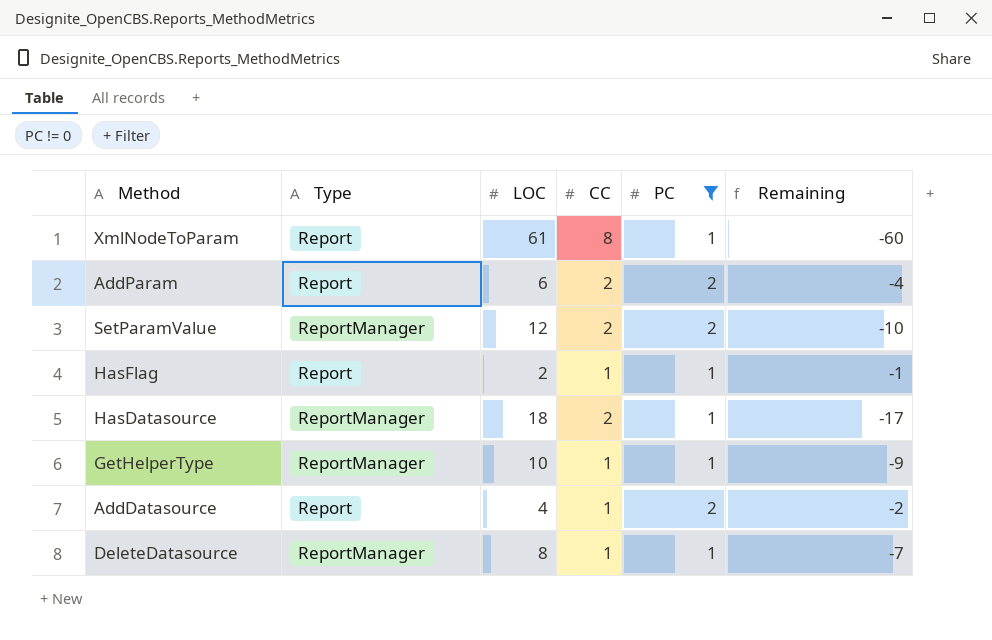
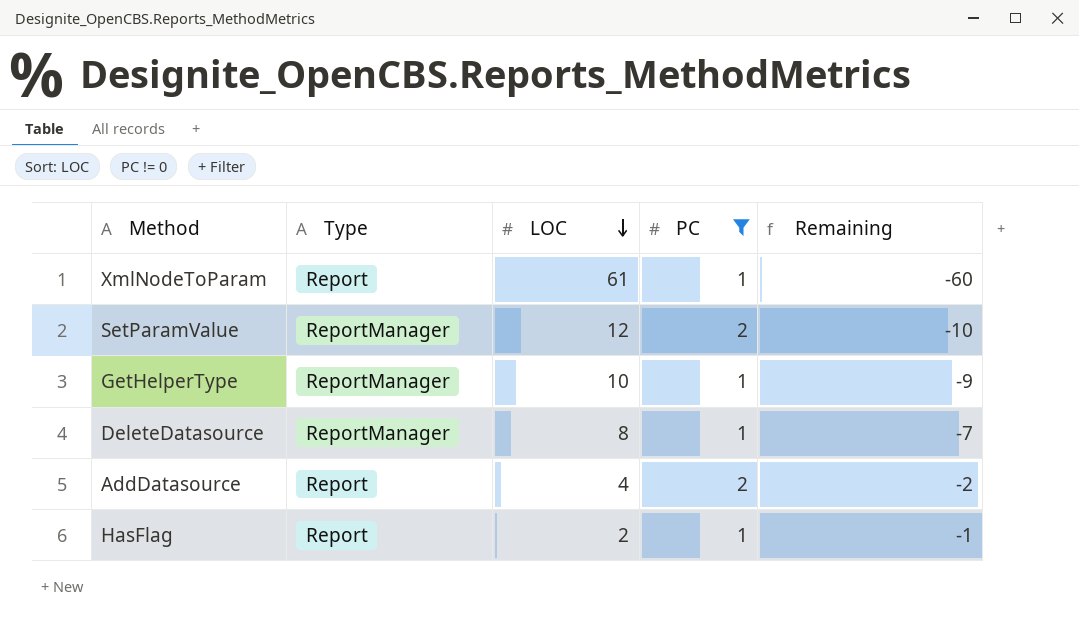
row order: none -> LOC descending
column CC | position: 4 -> none
row AddParam: Report | 6 | 2 | 2 | -4 -> none
row HasDatasource: ReportManager | 18 | 2 | 1 | -17 -> none

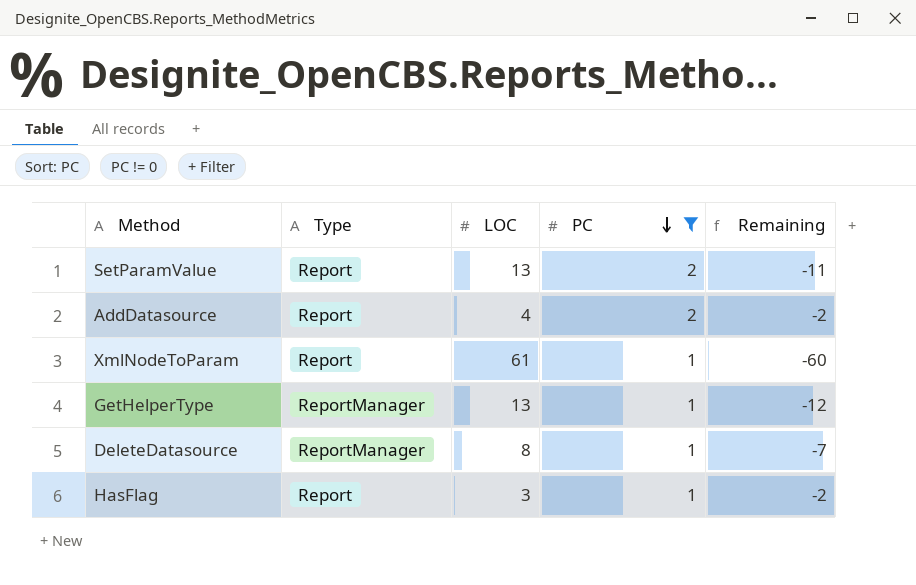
row order: LOC descending -> PC descending
SetParamValue | Type: ReportManager -> Report
SetParamValue | LOC: 12 -> 13
SetParamValue | Remaining: -10 -> -11
GetHelperType | LOC: 10 -> 13
GetHelperType | Remaining: -9 -> -12
HasFlag | LOC: 2 -> 3
HasFlag | Remaining: -1 -> -2

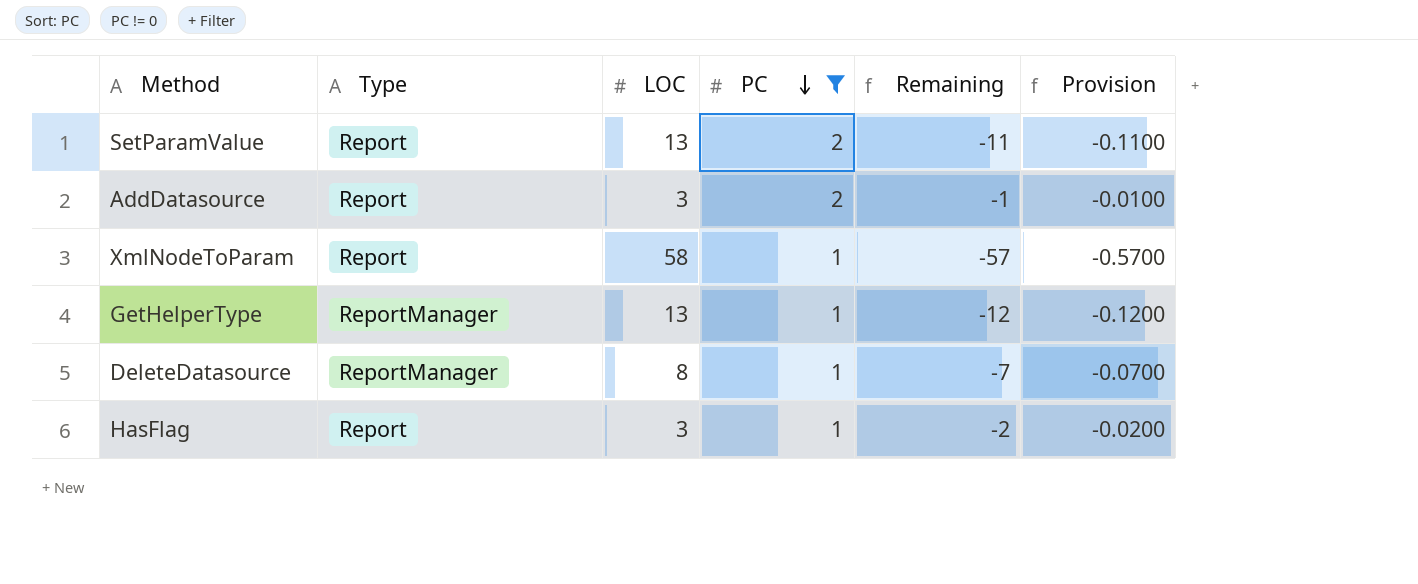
column Provision | formula: none -> [Remaining] * 0.01
AddDatasource | LOC: 4 -> 3
AddDatasource | Remaining: -2 -> -1
XmlNodeToParam | LOC: 61 -> 58
XmlNodeToParam | Remaining: -60 -> -57

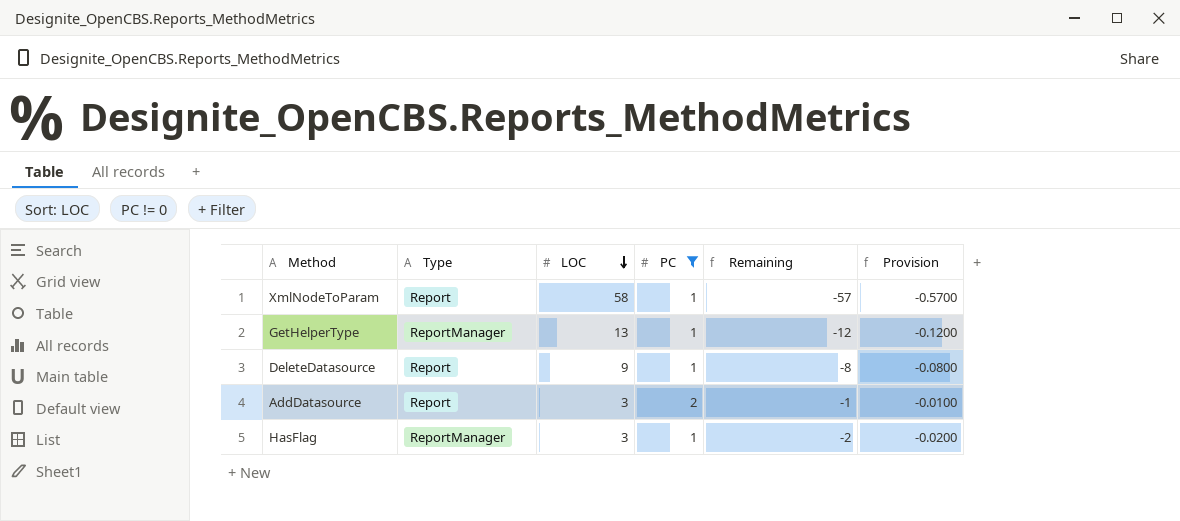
row order: PC descending -> LOC descending
row SetParamValue: Report | 13 | 2 | -11 | -0.1100 -> none
DeleteDatasource | Type: ReportManager -> Report
DeleteDatasource | LOC: 8 -> 9
DeleteDatasource | Remaining: -7 -> -8
DeleteDatasource | Provision: -0.0700 -> -0.0800
HasFlag | Type: Report -> ReportManager

